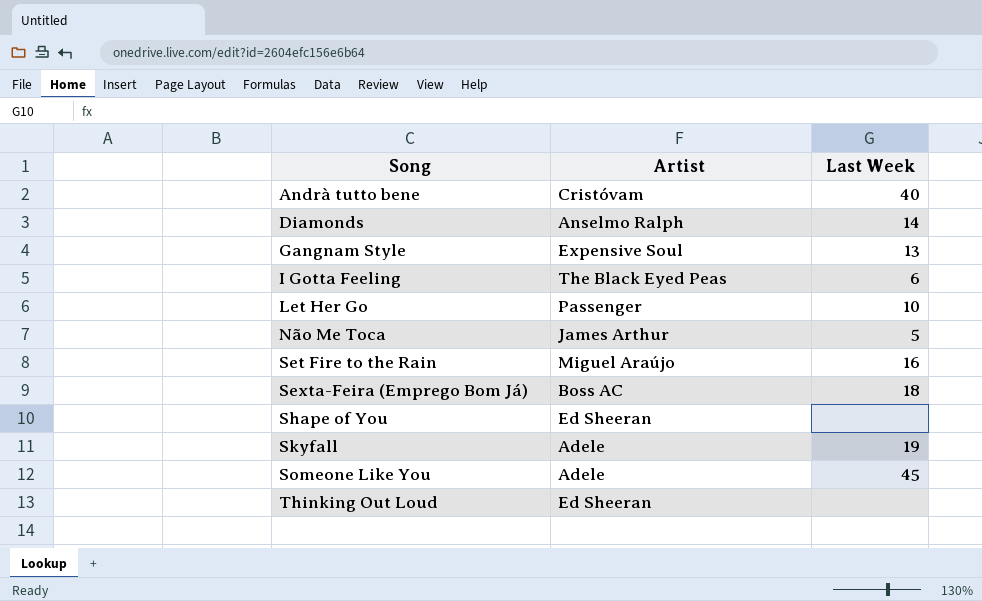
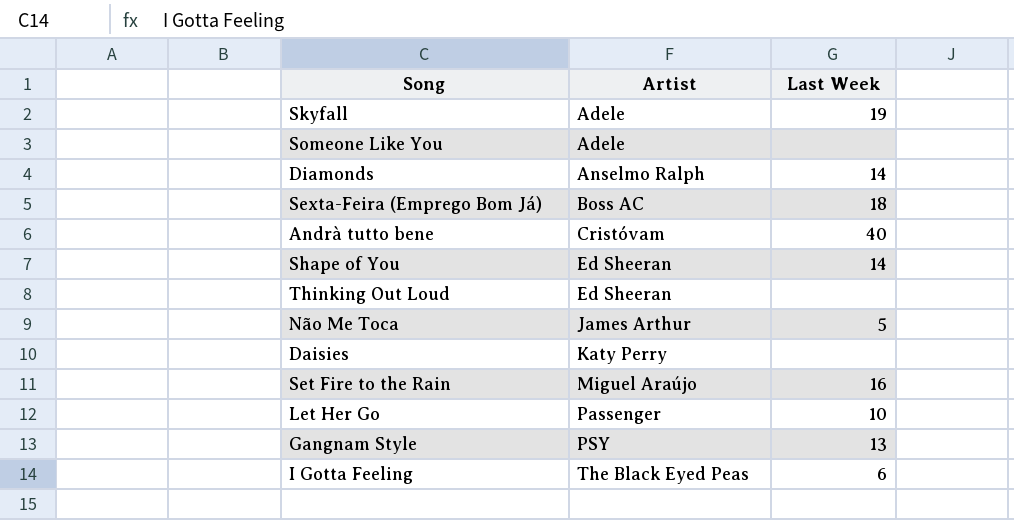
row order: Song ascending -> Artist ascending
Someone Like You | Last Week: 45 -> none
Shape of You | Last Week: none -> 14
row Daisies: none -> Katy Perry | none
Gangnam Style | Artist: Expensive Soul -> PSY

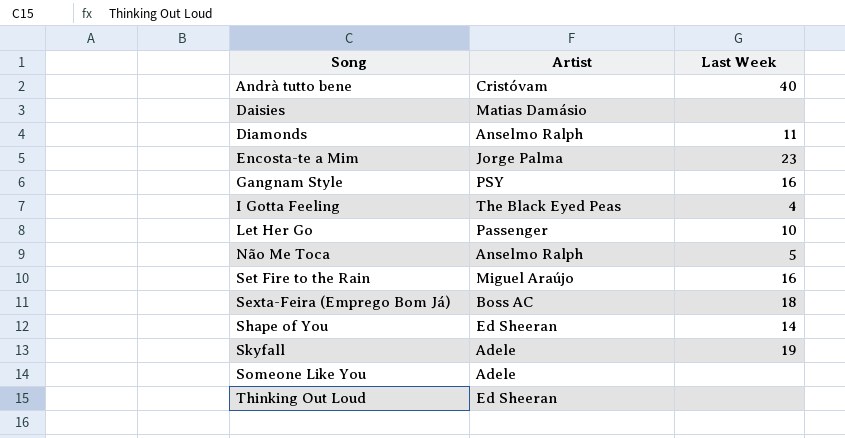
row order: Artist ascending -> Song ascending
Daisies | Artist: Katy Perry -> Matias Damásio
Diamonds | Last Week: 14 -> 11
row Encosta-te a Mim: none -> Jorge Palma | 23
Gangnam Style | Last Week: 13 -> 16
I Gotta Feeling | Last Week: 6 -> 4
Não Me Toca | Artist: James Arthur -> Anselmo Ralph

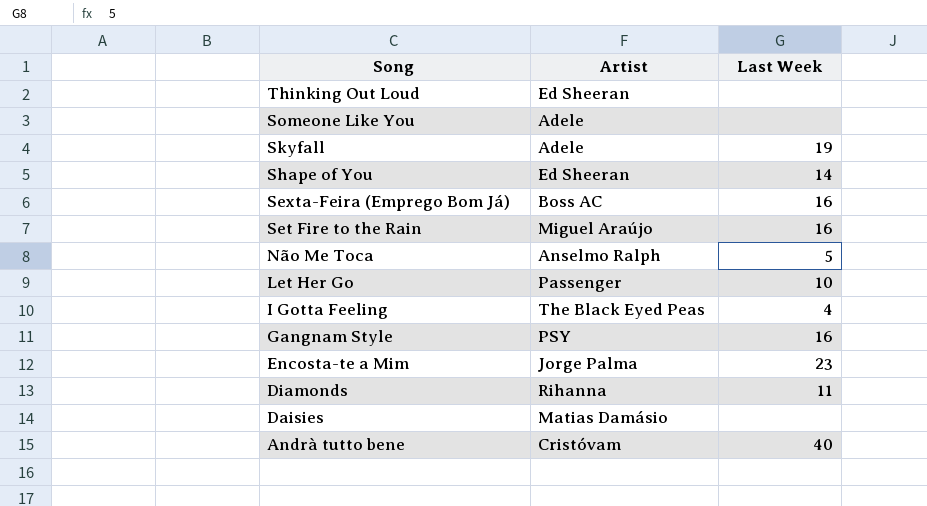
row order: Song ascending -> Song descending
Sexta-Feira (Emprego Bom Já) | Last Week: 18 -> 16
Diamonds | Artist: Anselmo Ralph -> Rihanna

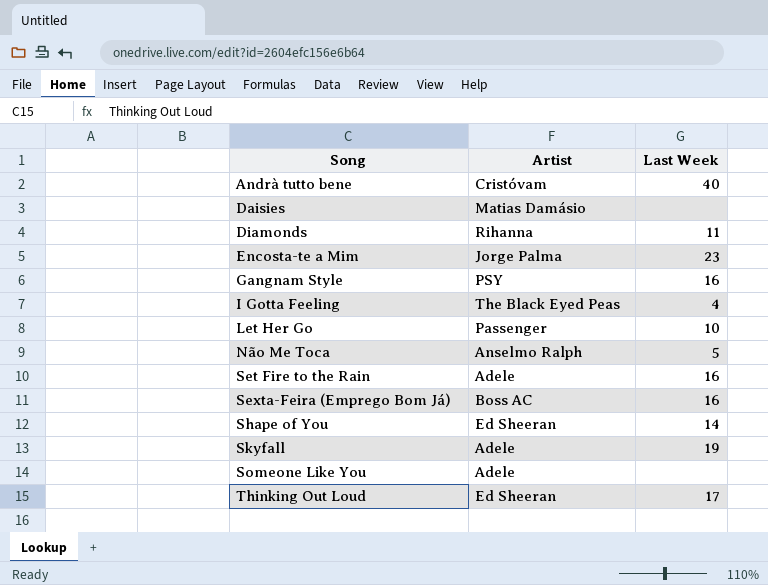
row order: Song descending -> Song ascending
Set Fire to the Rain | Artist: Miguel Araújo -> Adele
Thinking Out Loud | Last Week: none -> 17

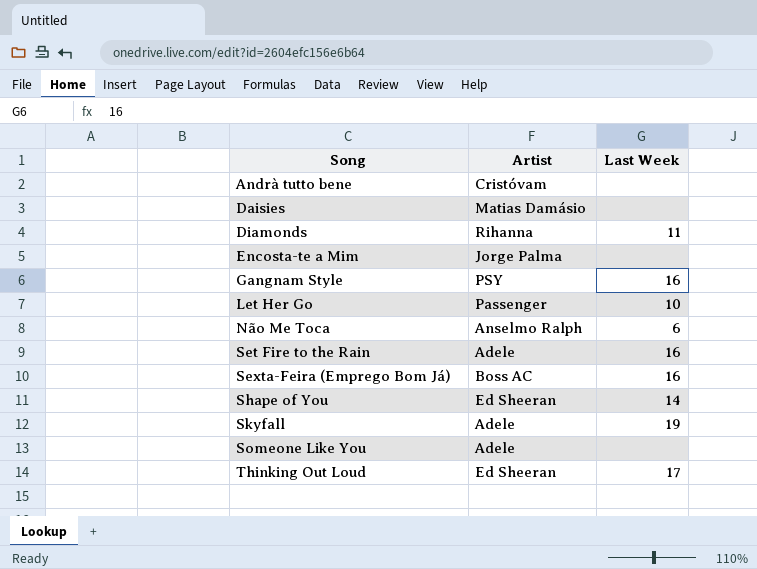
row I Gotta Feeling: The Black Eyed Peas | 4 -> none
Andrà tutto bene | Last Week: 40 -> none
Encosta-te a Mim | Last Week: 23 -> none
Não Me Toca | Last Week: 5 -> 6

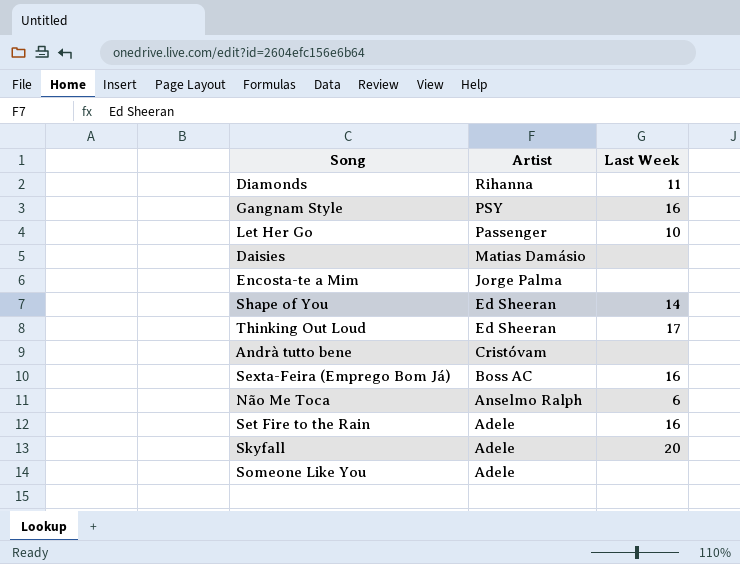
row order: Song ascending -> Artist descending
Skyfall | Last Week: 19 -> 20

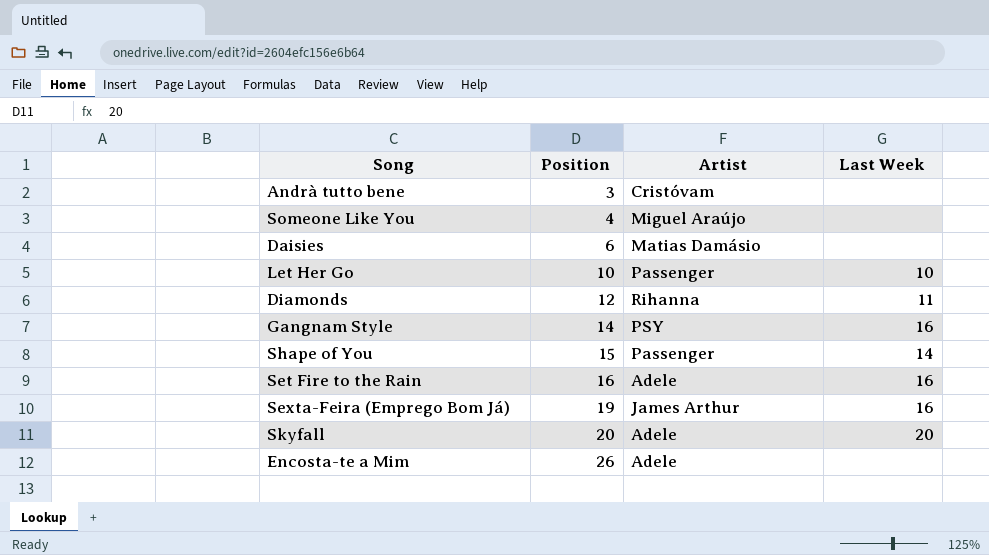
row order: Artist descending -> Position ascending
column Position | position: none -> 2
row Thinking Out Loud: Ed Sheeran | 17 -> none
row Não Me Toca: Anselmo Ralph | 6 -> none
Someone Like You | Artist: Adele -> Miguel Araújo
Shape of You | Artist: Ed Sheeran -> Passenger
Sexta-Feira (Emprego Bom Já) | Artist: Boss AC -> James Arthur
Encosta-te a Mim | Artist: Jorge Palma -> Adele

